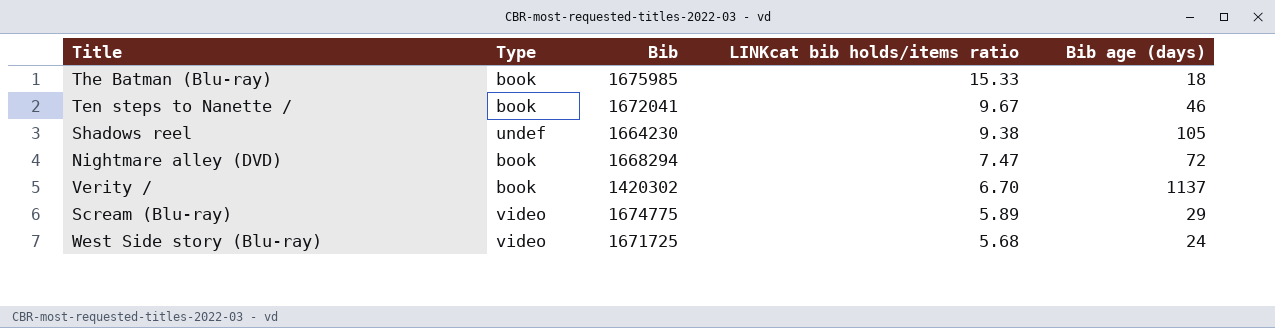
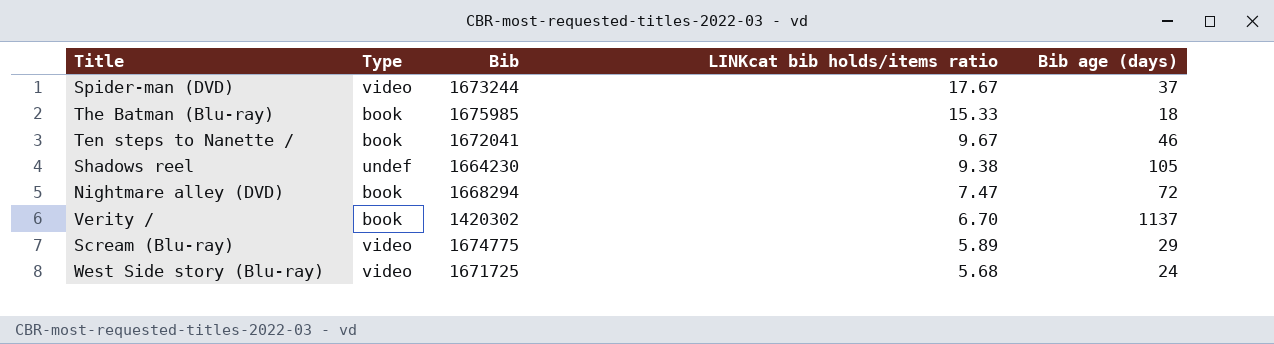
row Spider-man (DVD): none -> video | 1673244 | 17.67 | 37

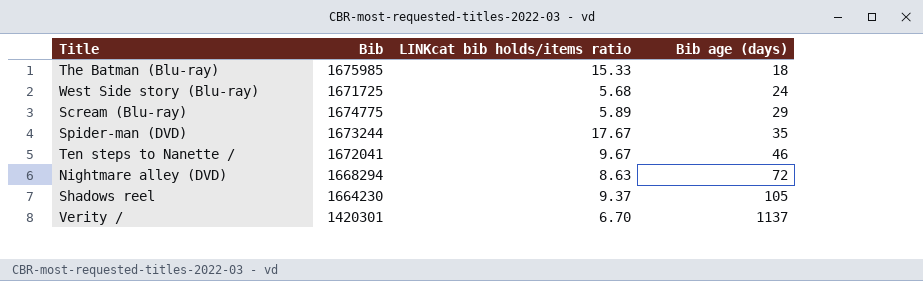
row order: LINKcat bib holds/items ratio descending -> Bib age (days) ascending
column Type | position: 2 -> none
Spider-man (DVD) | Bib age (days): 37 -> 35
Nightmare alley (DVD) | LINKcat bib holds/items ratio: 7.47 -> 8.63
Shadows reel | LINKcat bib holds/items ratio: 9.38 -> 9.37
Verity / | Bib: 1420302 -> 1420301

